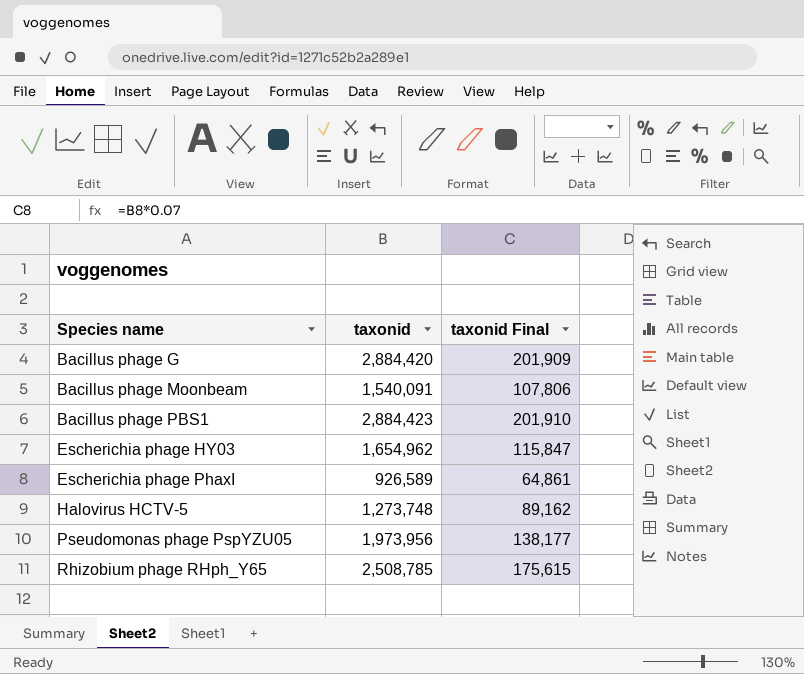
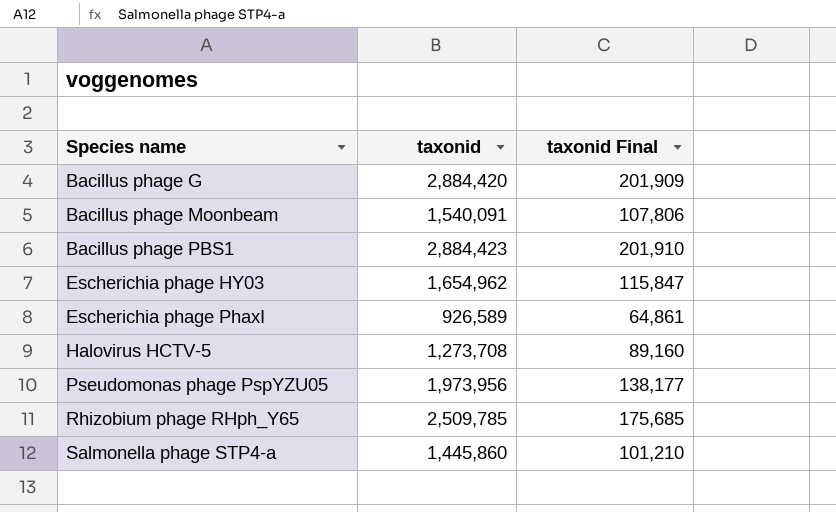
Halovirus HCTV-5 | taxonid: 1,273,748 -> 1,273,708
Halovirus HCTV-5 | taxonid Final: 89,162 -> 89,160
Rhizobium phage RHph_Y65 | taxonid: 2,508,785 -> 2,509,785
Rhizobium phage RHph_Y65 | taxonid Final: 175,615 -> 175,685
row Salmonella phage STP4-a: none -> 1,445,860 | 101,210

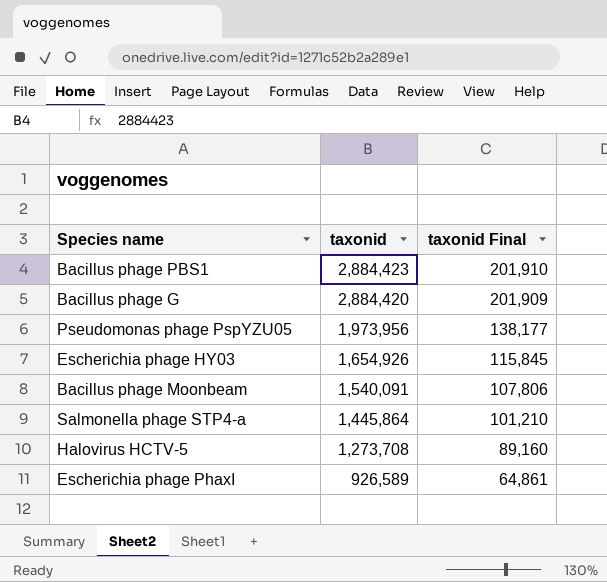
row order: Species name ascending -> taxonid descending
row Rhizobium phage RHph_Y65: 2,509,785 | 175,685 -> none
Escherichia phage HY03 | taxonid: 1,654,962 -> 1,654,926
Escherichia phage HY03 | taxonid Final: 115,847 -> 115,845
Salmonella phage STP4-a | taxonid: 1,445,860 -> 1,445,864

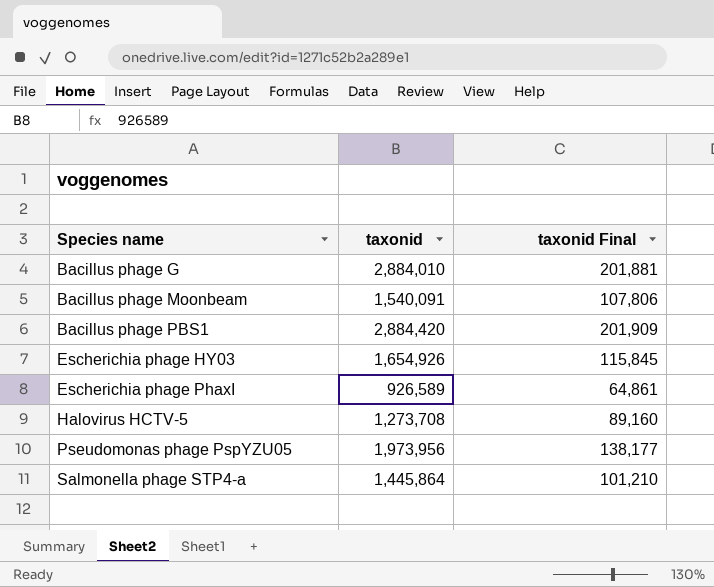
row order: taxonid descending -> Species name ascending
Bacillus phage G | taxonid: 2,884,420 -> 2,884,010
Bacillus phage G | taxonid Final: 201,909 -> 201,881
Bacillus phage PBS1 | taxonid: 2,884,423 -> 2,884,420
Bacillus phage PBS1 | taxonid Final: 201,910 -> 201,909

